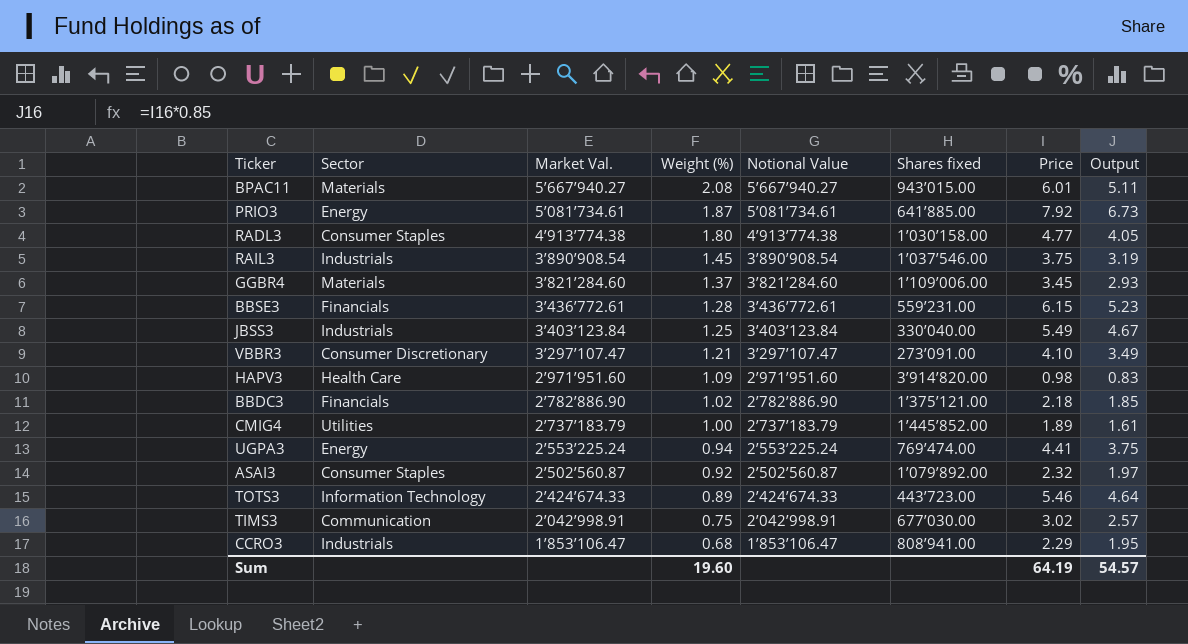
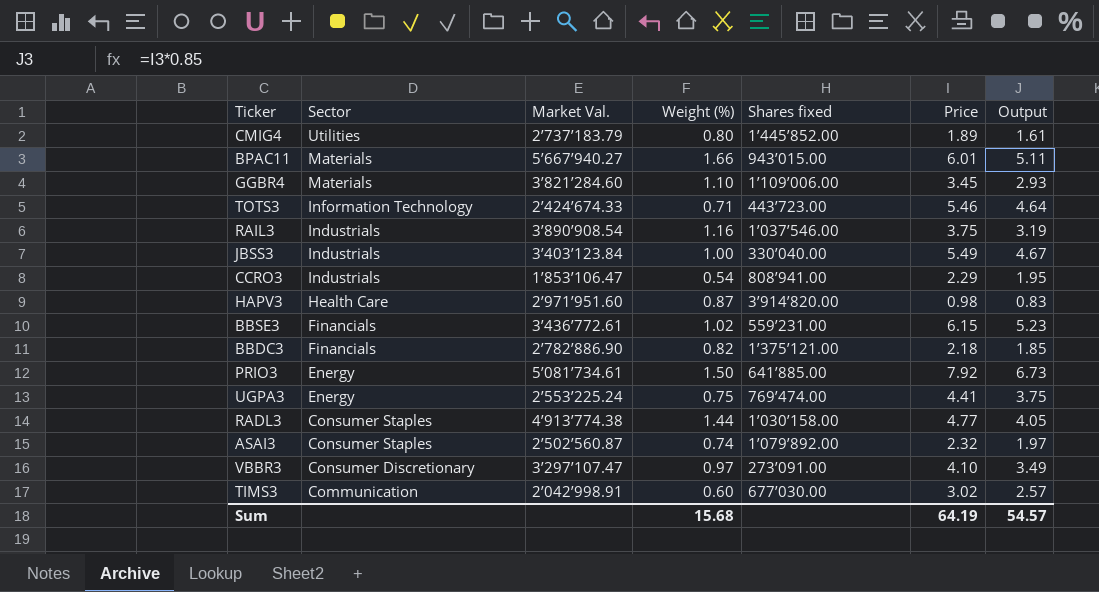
row order: Market Val. descending -> Sector descending
column Notional Value | position: 5 -> none
CMIG4 | Weight (%): 1.00 -> 0.80
BPAC11 | Weight (%): 2.08 -> 1.66
GGBR4 | Weight (%): 1.37 -> 1.10
TOTS3 | Weight (%): 0.89 -> 0.71
RAIL3 | Weight (%): 1.45 -> 1.16
JBSS3 | Weight (%): 1.25 -> 1.00
CCRO3 | Weight (%): 0.68 -> 0.54
HAPV3 | Weight (%): 1.09 -> 0.87
BBSE3 | Weight (%): 1.28 -> 1.02
BBDC3 | Weight (%): 1.02 -> 0.82
PRIO3 | Weight (%): 1.87 -> 1.50
UGPA3 | Weight (%): 0.94 -> 0.75
RADL3 | Weight (%): 1.80 -> 1.44
ASAI3 | Weight (%): 0.92 -> 0.74
VBBR3 | Weight (%): 1.21 -> 0.97
TIMS3 | Weight (%): 0.75 -> 0.60
Sum | Weight (%): 19.60 -> 15.68

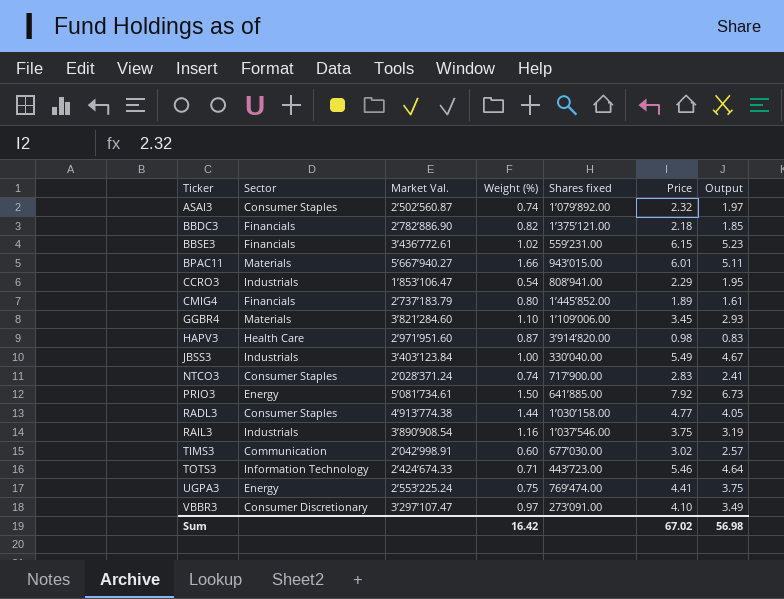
row order: Sector descending -> Ticker ascending
CMIG4 | Sector: Utilities -> Financials
row NTCO3: none -> Consumer Staples | 2’028’371.24 | 0.74 | 717’900.00 | 2.83 | 2.41
Sum | Weight (%): 15.68 -> 16.42
Sum | Price: 64.19 -> 67.02
Sum | Output: 54.57 -> 56.98

